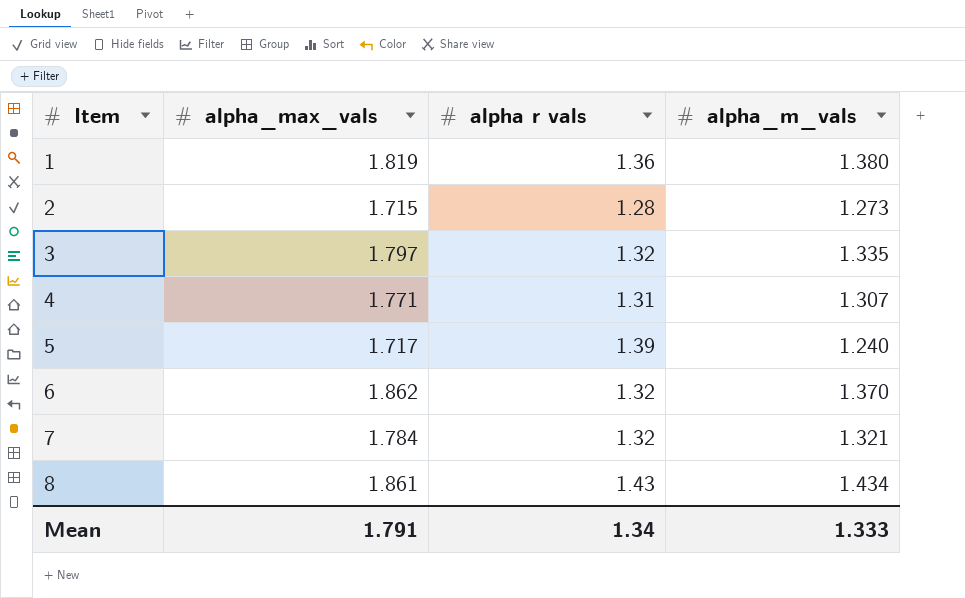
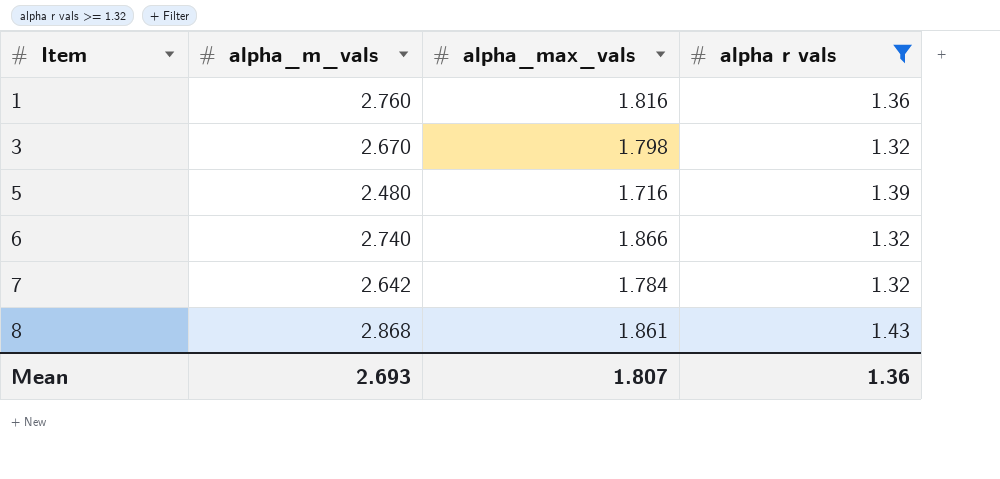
filter: none -> alpha r vals >= 1.32
column alpha_m_vals | position: 4 -> 2
1 | alpha_m_vals: 1.380 -> 2.760
1 | alpha_max_vals: 1.819 -> 1.816
3 | alpha_m_vals: 1.335 -> 2.670
3 | alpha_max_vals: 1.797 -> 1.798
5 | alpha_m_vals: 1.240 -> 2.480
5 | alpha_max_vals: 1.717 -> 1.716
6 | alpha_m_vals: 1.370 -> 2.740
6 | alpha_max_vals: 1.862 -> 1.866
7 | alpha_m_vals: 1.321 -> 2.642
8 | alpha_m_vals: 1.434 -> 2.868
Mean | alpha_m_vals: 1.333 -> 2.693
Mean | alpha_max_vals: 1.791 -> 1.807
Mean | alpha r vals: 1.34 -> 1.36

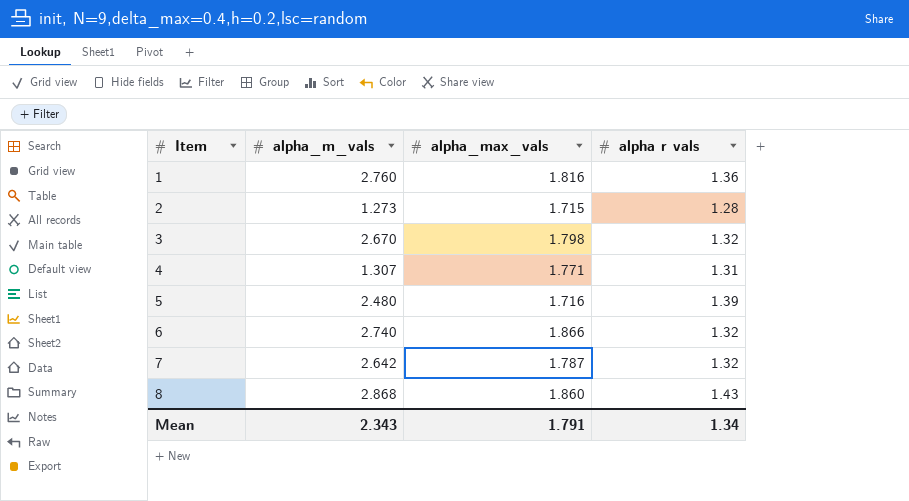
filter: alpha r vals >= 1.32 -> none
7 | alpha_max_vals: 1.784 -> 1.787
8 | alpha_max_vals: 1.861 -> 1.860
Mean | alpha_m_vals: 2.693 -> 2.343
Mean | alpha_max_vals: 1.807 -> 1.791
Mean | alpha r vals: 1.36 -> 1.34

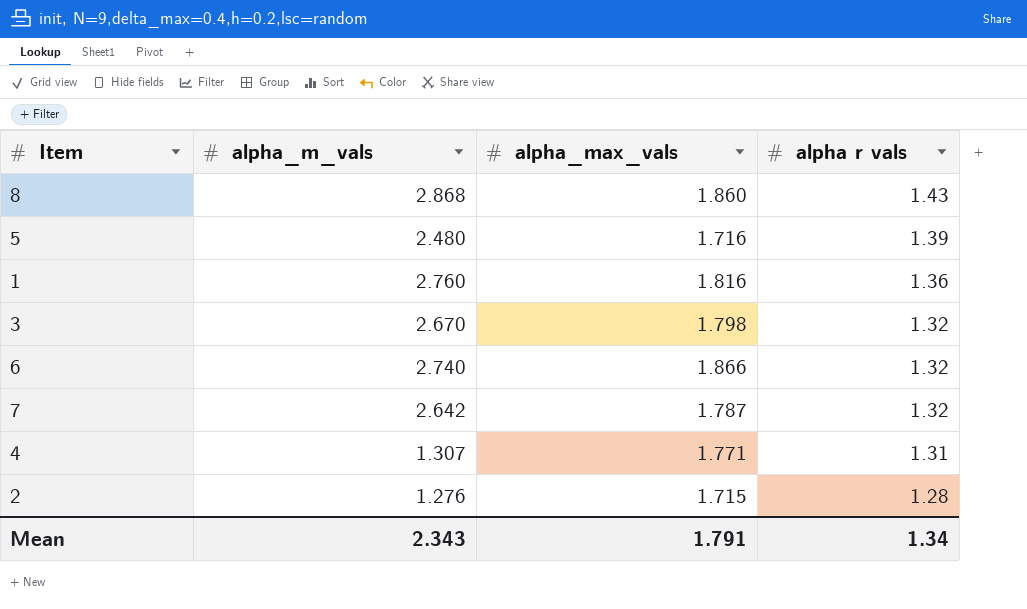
row order: Item ascending -> alpha r vals descending
2 | alpha_m_vals: 1.273 -> 1.276

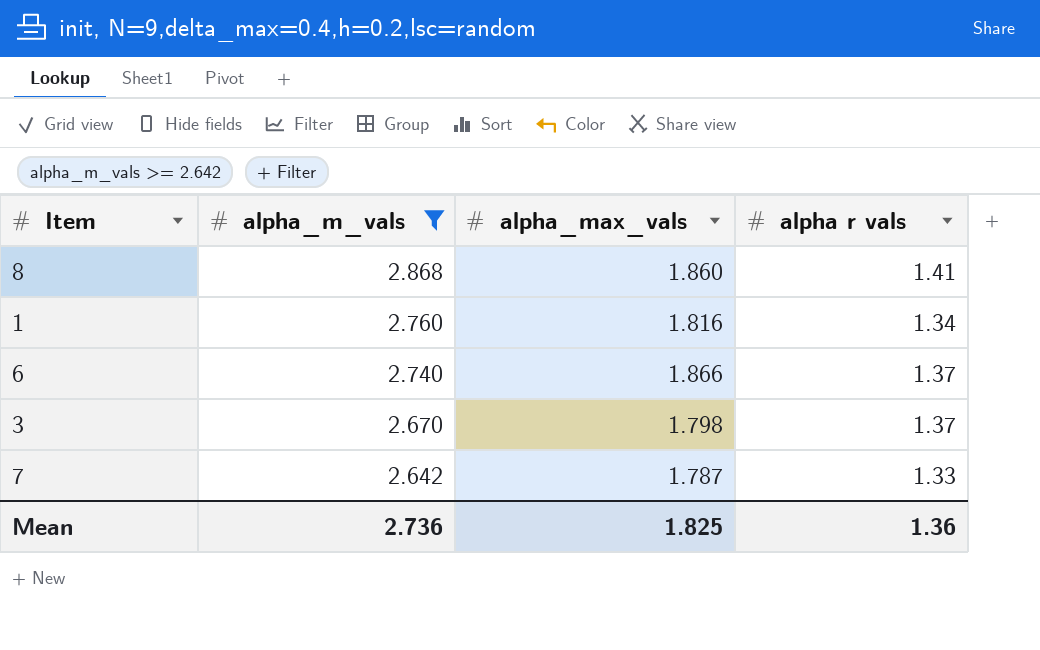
filter: none -> alpha_m_vals >= 2.642
row order: alpha r vals descending -> alpha_m_vals descending
8 | alpha r vals: 1.43 -> 1.41
1 | alpha r vals: 1.36 -> 1.34
6 | alpha r vals: 1.32 -> 1.37
3 | alpha r vals: 1.32 -> 1.37
7 | alpha r vals: 1.32 -> 1.33
Mean | alpha_m_vals: 2.343 -> 2.736
Mean | alpha_max_vals: 1.791 -> 1.825
Mean | alpha r vals: 1.34 -> 1.36

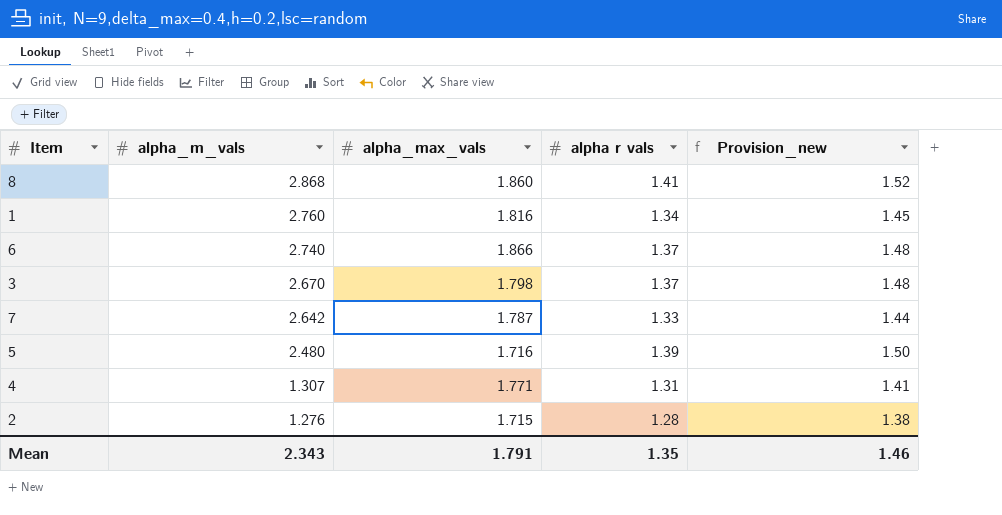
filter: alpha_m_vals >= 2.642 -> none
column Provision_new | formula: none -> [alpha r vals] * 1.08
Mean | alpha_m_vals: 2.736 -> 2.343
Mean | alpha_max_vals: 1.825 -> 1.791
Mean | alpha r vals: 1.36 -> 1.35

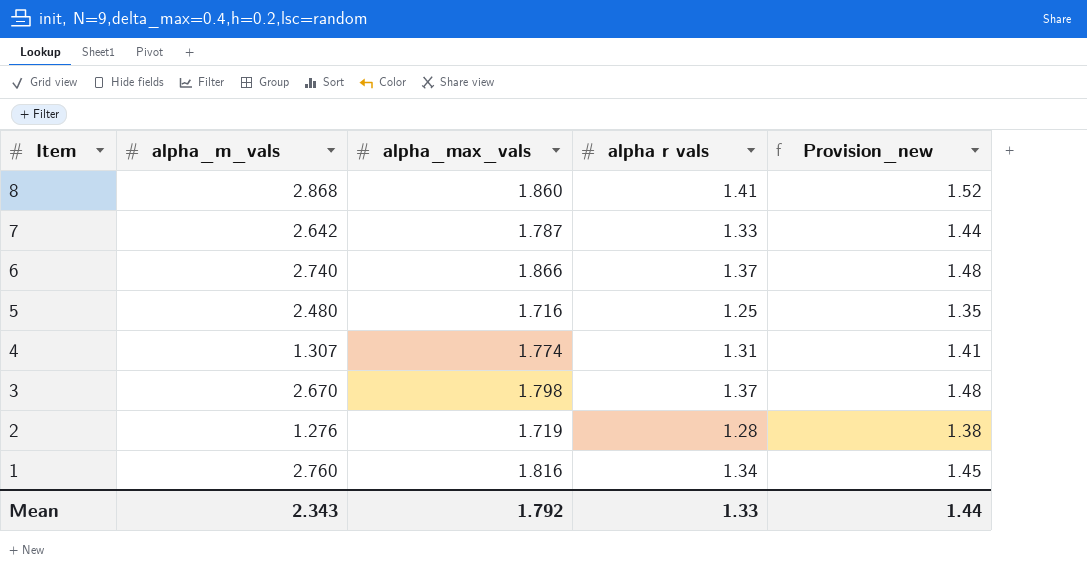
row order: alpha_m_vals descending -> Item descending
5 | alpha r vals: 1.39 -> 1.25
5 | Provision_new: 1.50 -> 1.35
4 | alpha_max_vals: 1.771 -> 1.774
2 | alpha_max_vals: 1.715 -> 1.719
Mean | alpha_max_vals: 1.791 -> 1.792
Mean | alpha r vals: 1.35 -> 1.33
Mean | Provision_new: 1.46 -> 1.44

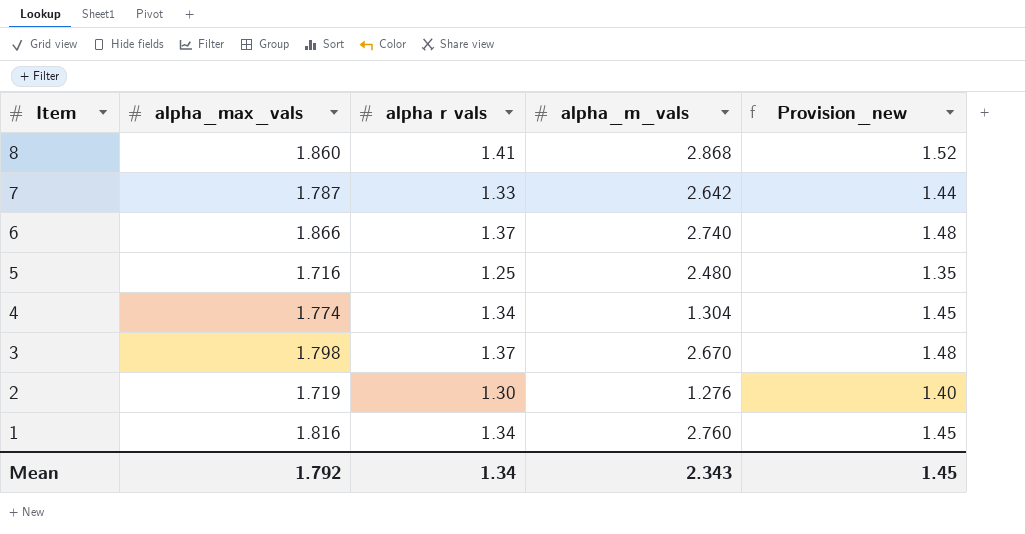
column alpha_m_vals | position: 2 -> 4
4 | alpha r vals: 1.31 -> 1.34
4 | alpha_m_vals: 1.307 -> 1.304
4 | Provision_new: 1.41 -> 1.45
2 | alpha r vals: 1.28 -> 1.30
2 | Provision_new: 1.38 -> 1.40
Mean | alpha r vals: 1.33 -> 1.34
Mean | Provision_new: 1.44 -> 1.45

